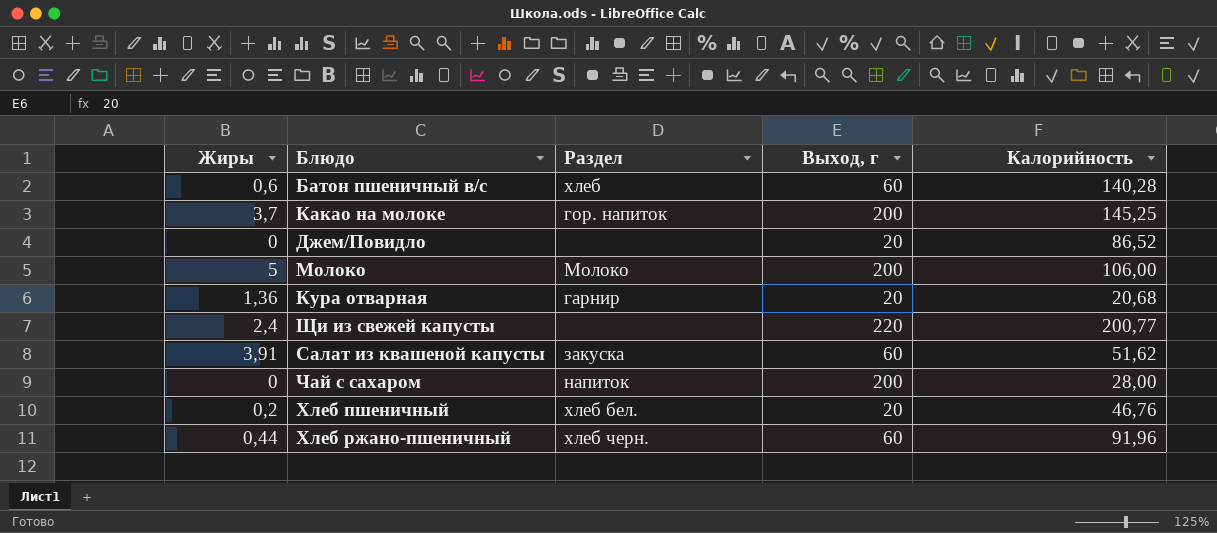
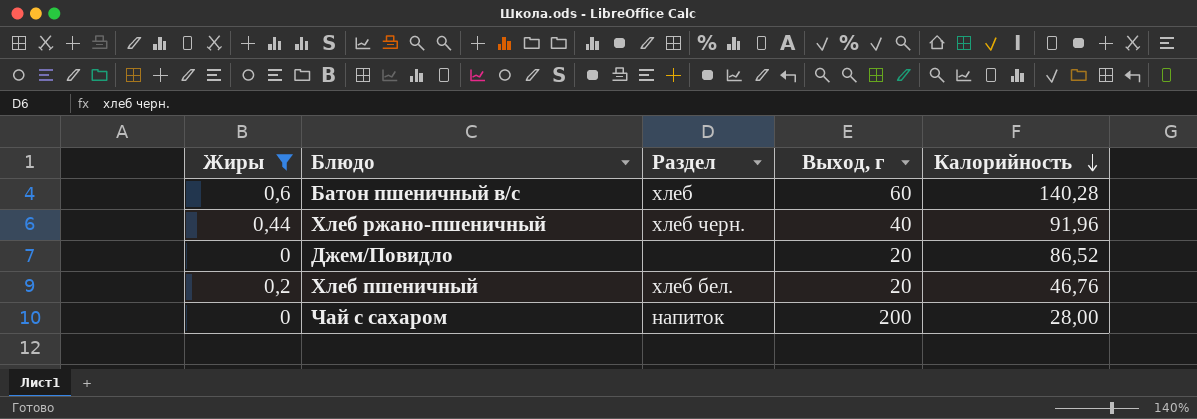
filter: none -> Жиры <= 0,6
row order: none -> Калорийность descending
Хлеб ржано-пшеничный | Выход, г: 60 -> 40

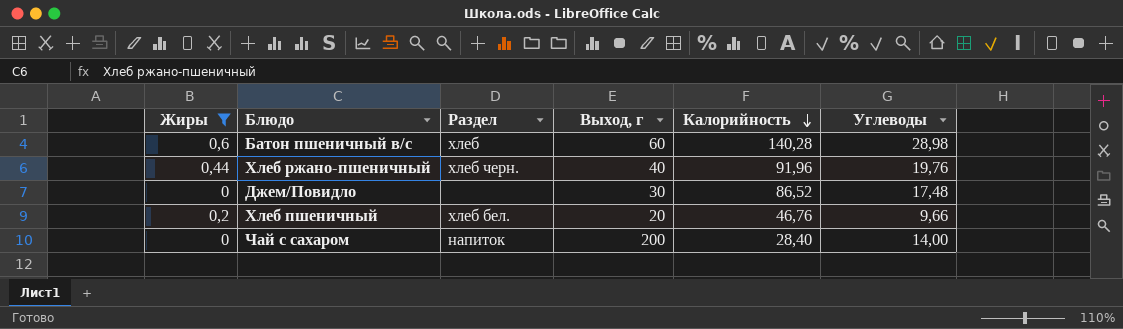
column Углеводы | position: none -> 6
Джем/Повидло | Выход, г: 20 -> 30
Чай с сахаром | Калорийность: 28,00 -> 28,40

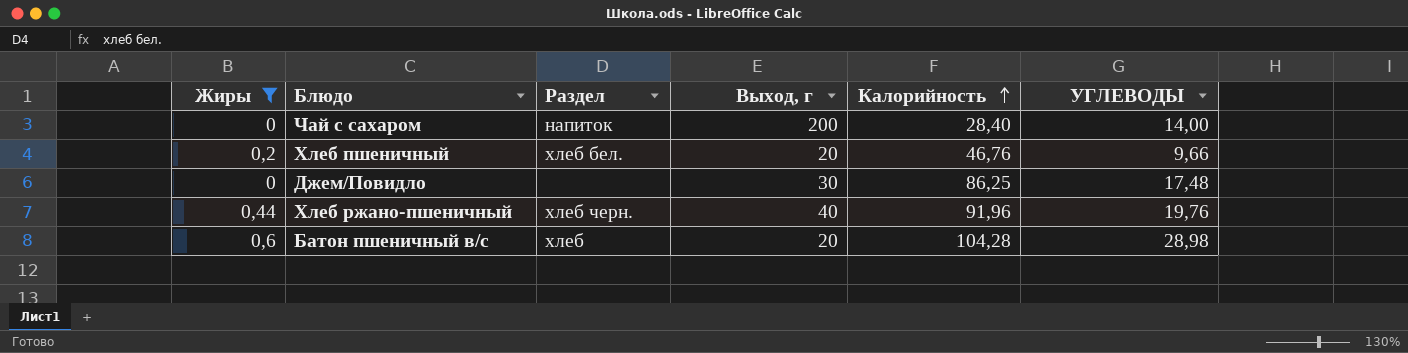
row order: Калорийность descending -> Калорийность ascending
column name: Углеводы -> УГЛЕВОДЫ
Джем/Повидло | Калорийность: 86,52 -> 86,25
Батон пшеничный в/с | Выход, г: 60 -> 20
Батон пшеничный в/с | Калорийность: 140,28 -> 104,28

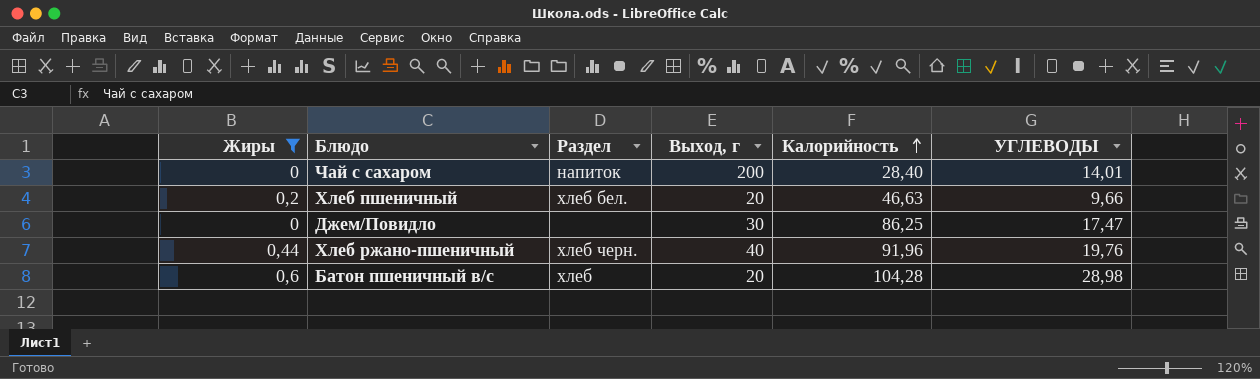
Чай с сахаром | УГЛЕВОДЫ: 14,00 -> 14,01
Хлеб пшеничный | Калорийность: 46,76 -> 46,63
Джем/Повидло | УГЛЕВОДЫ: 17,48 -> 17,47

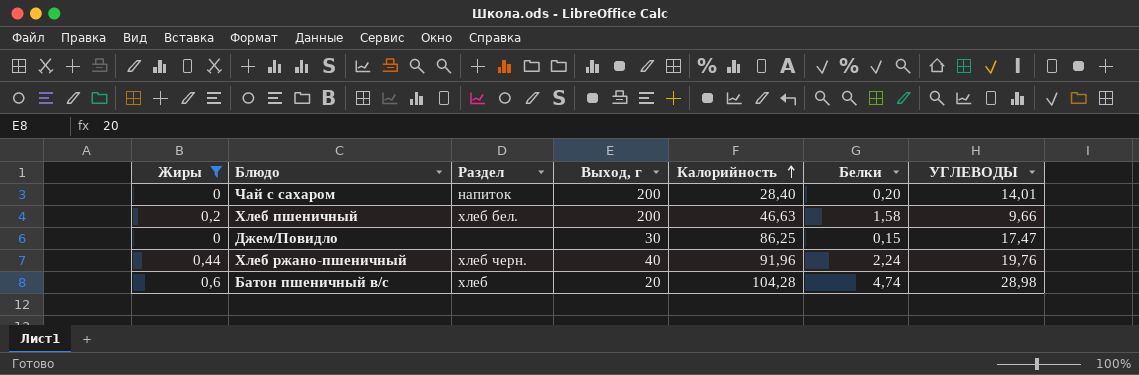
column Белки | position: none -> 6
Хлеб пшеничный | Выход, г: 20 -> 200

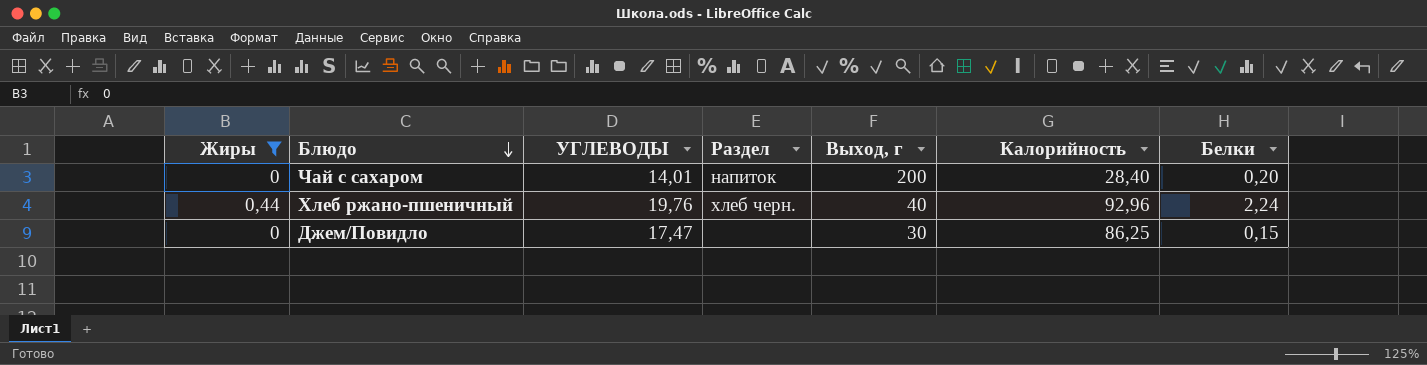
row order: Калорийность ascending -> Блюдо descending
column УГЛЕВОДЫ | position: 7 -> 3
row Хлеб пшеничный: 0,2 | хлеб бел. | 200 | 46,63 | 1,58 | 9,66 -> none
row Батон пшеничный в/с: 0,6 | хлеб | 20 | 104,28 | 4,74 | 28,98 -> none
Хлеб ржано-пшеничный | Калорийность: 91,96 -> 92,96

